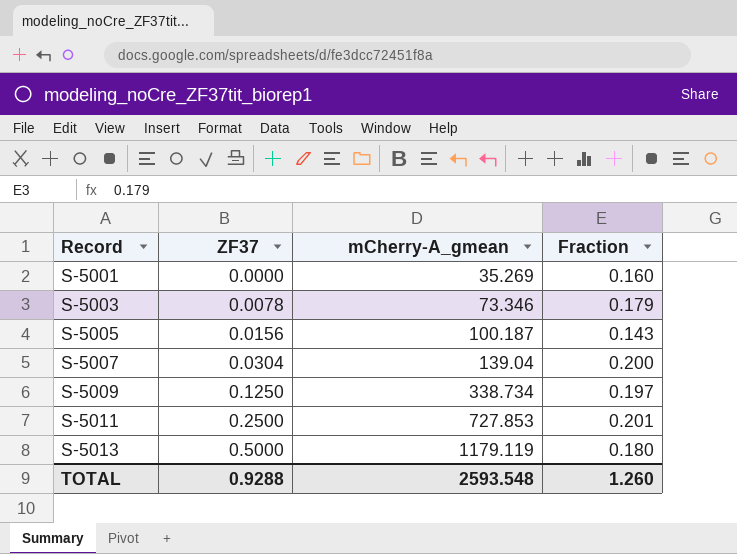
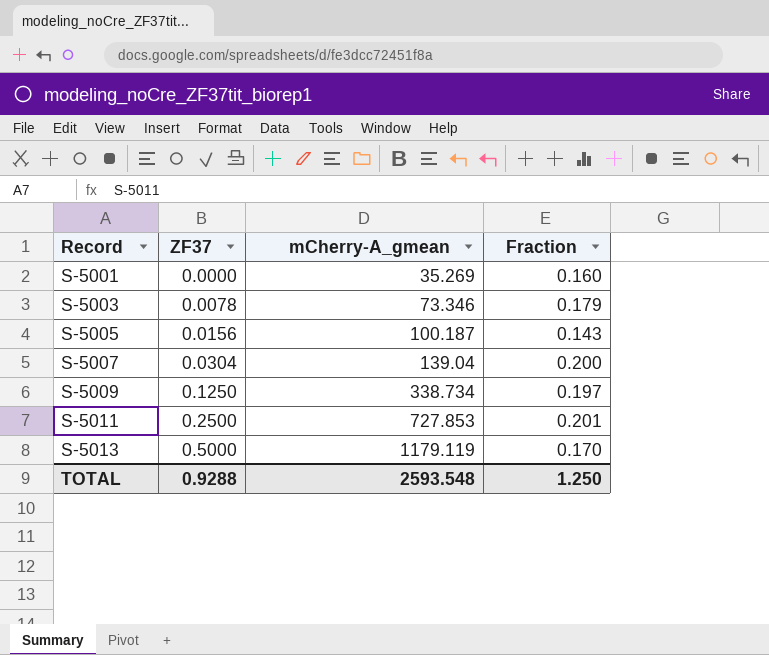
S-5013 | Fraction: 0.180 -> 0.170
TOTAL | Fraction: 1.260 -> 1.250

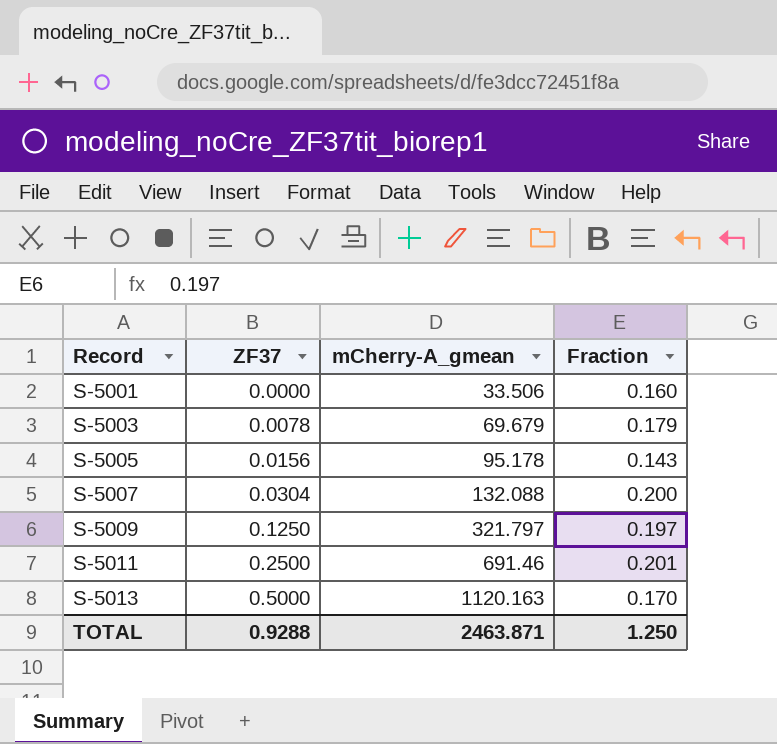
S-5001 | mCherry-A_gmean: 35.269 -> 33.506
S-5003 | mCherry-A_gmean: 73.346 -> 69.679
S-5005 | mCherry-A_gmean: 100.187 -> 95.178
S-5007 | mCherry-A_gmean: 139.04 -> 132.088
S-5009 | mCherry-A_gmean: 338.734 -> 321.797
S-5011 | mCherry-A_gmean: 727.853 -> 691.46
S-5013 | mCherry-A_gmean: 1179.119 -> 1120.163
TOTAL | mCherry-A_gmean: 2593.548 -> 2463.871

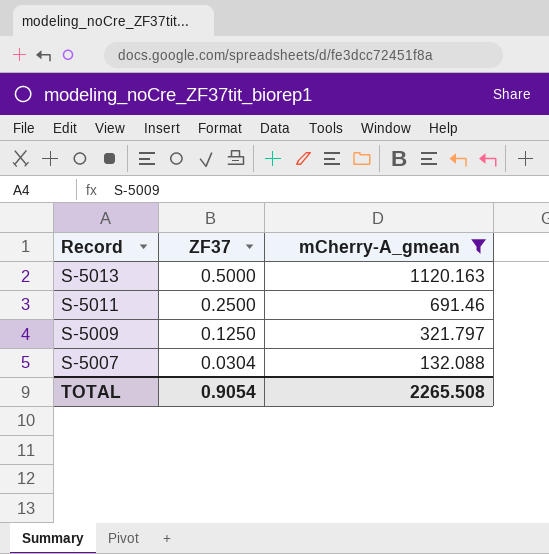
filter: none -> mCherry-A_gmean >= 132.088
row order: Record ascending -> Record descending
column Fraction | position: 4 -> none
TOTAL | ZF37: 0.9288 -> 0.9054
TOTAL | mCherry-A_gmean: 2463.871 -> 2265.508

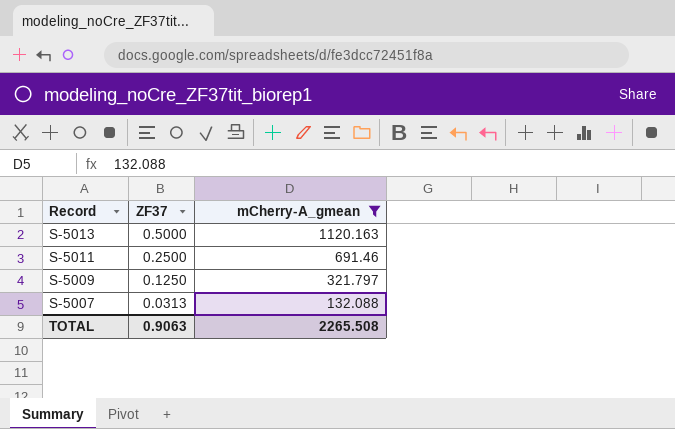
S-5007 | ZF37: 0.0304 -> 0.0313
TOTAL | ZF37: 0.9054 -> 0.9063

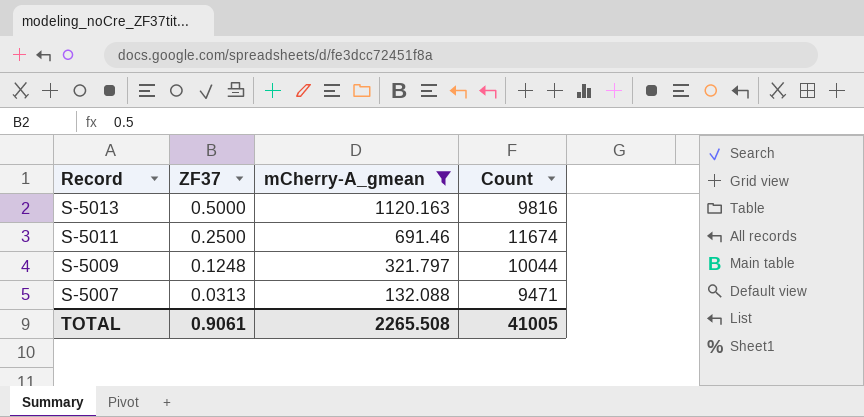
column Count | position: none -> 4
S-5009 | ZF37: 0.1250 -> 0.1248
TOTAL | ZF37: 0.9063 -> 0.9061

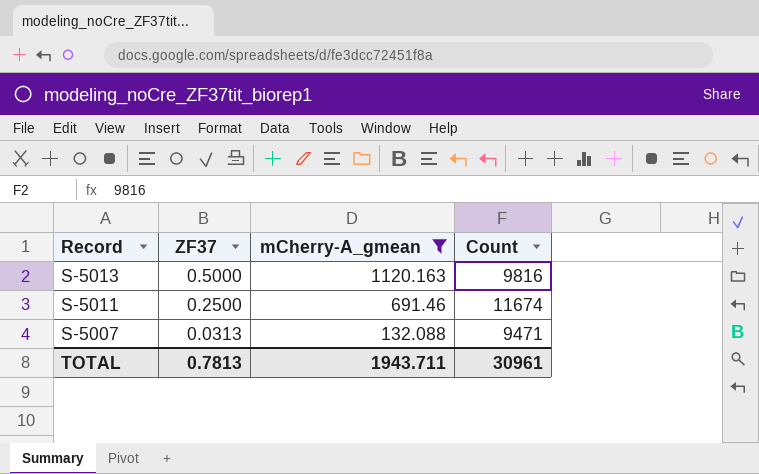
row S-5009: 0.1248 | 321.797 | 10044 -> none
TOTAL | ZF37: 0.9061 -> 0.7813
TOTAL | mCherry-A_gmean: 2265.508 -> 1943.711
TOTAL | Count: 41005 -> 30961

